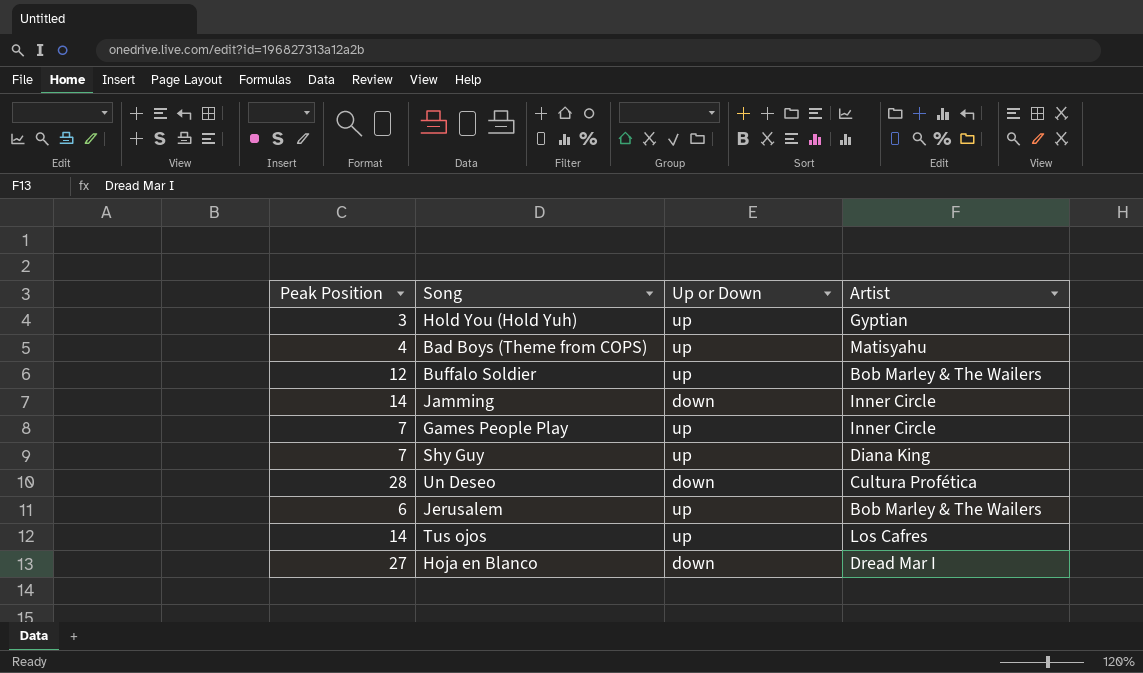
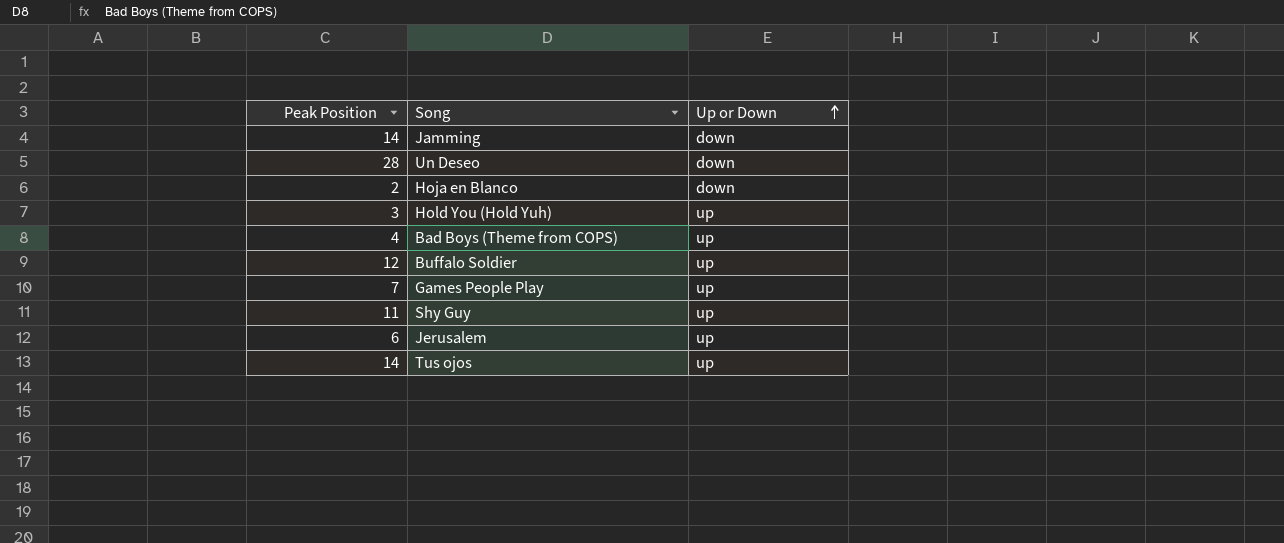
row order: none -> Up or Down ascending
column Artist | position: 4 -> none
Hoja en Blanco | Peak Position: 27 -> 2
Shy Guy | Peak Position: 7 -> 11

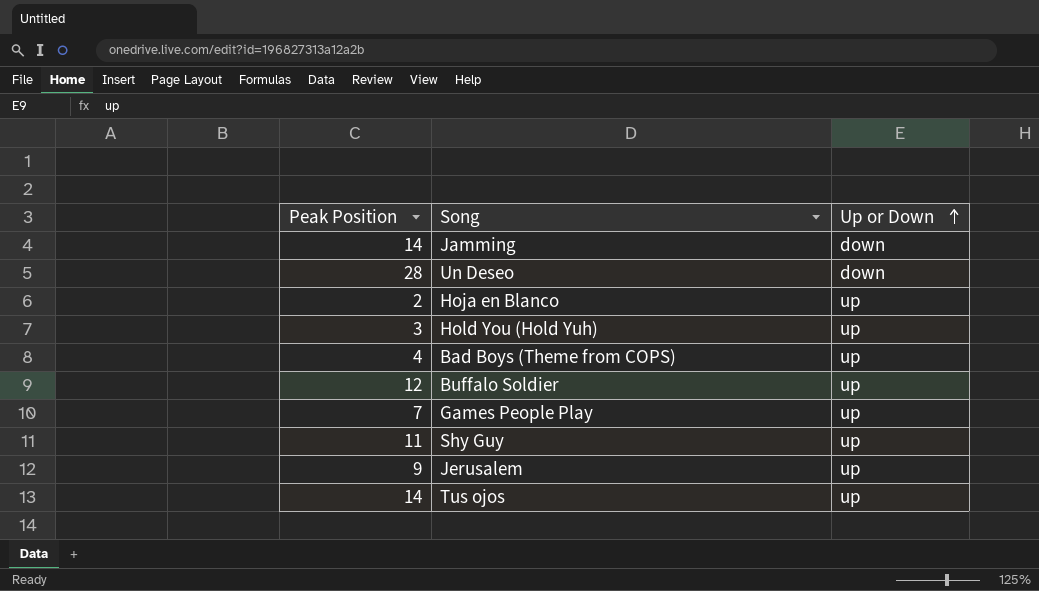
Hoja en Blanco | Up or Down: down -> up
Jerusalem | Peak Position: 6 -> 9

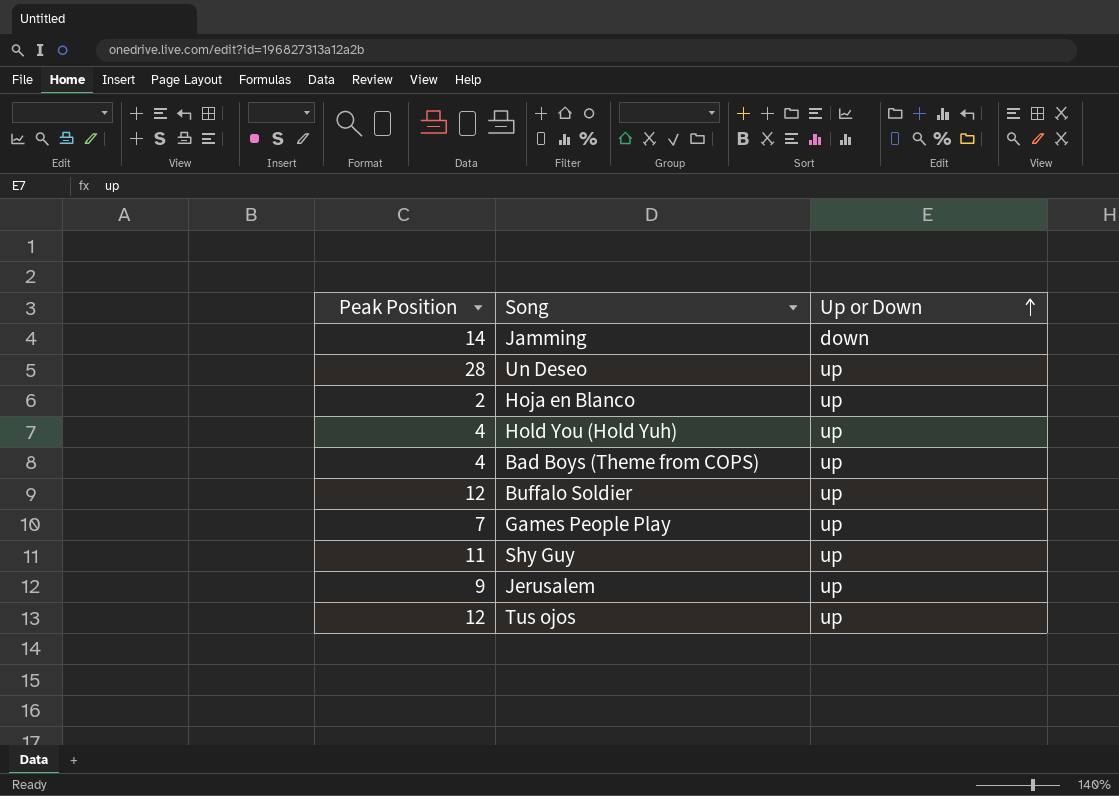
Un Deseo | Up or Down: down -> up
Hold You (Hold Yuh) | Peak Position: 3 -> 4
Tus ojos | Peak Position: 14 -> 12

